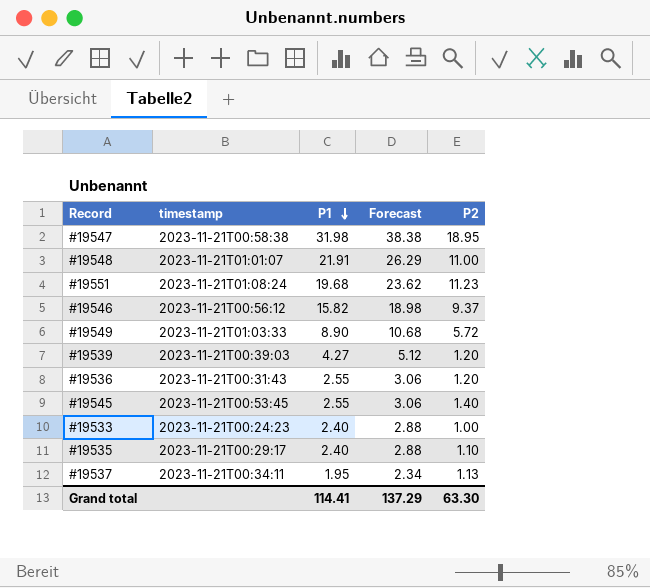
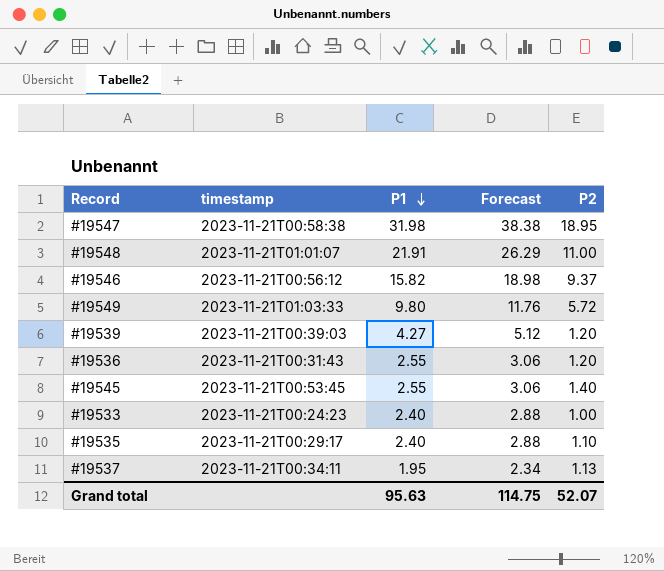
row #19551: 2023-11-21T01:08:24 | 19.68 | 23.62 | 11.23 -> none
#19549 | P1: 8.90 -> 9.80
#19549 | Forecast: 10.68 -> 11.76
Grand total | P1: 114.41 -> 95.63
Grand total | Forecast: 137.29 -> 114.75
Grand total | P2: 63.30 -> 52.07

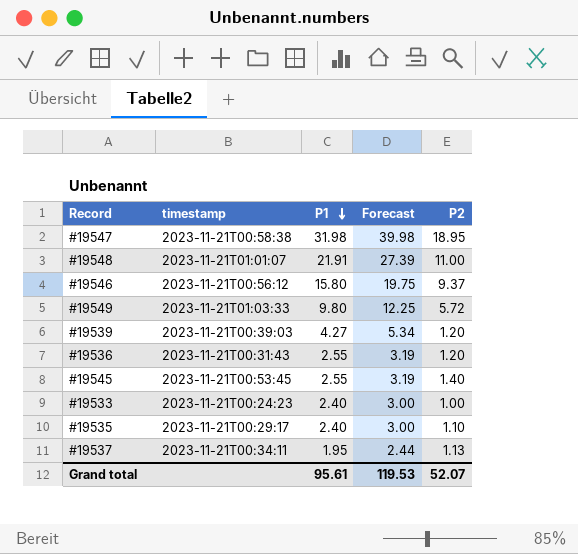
column Forecast | formula: [P1] * 1.2 -> [P1] * 1.25
#19546 | P1: 15.82 -> 15.80
Grand total | P1: 95.63 -> 95.61
Grand total | Forecast: 114.75 -> 119.53

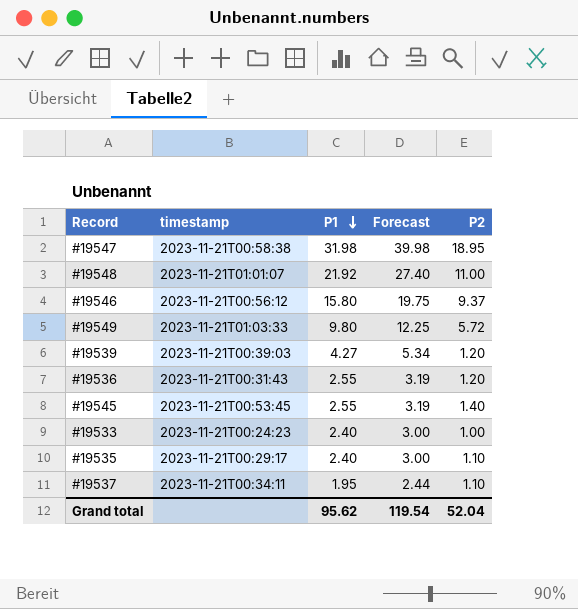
#19548 | P1: 21.91 -> 21.92
#19548 | Forecast: 27.39 -> 27.40
#19537 | P2: 1.13 -> 1.10
Grand total | P1: 95.61 -> 95.62
Grand total | Forecast: 119.53 -> 119.54
Grand total | P2: 52.07 -> 52.04

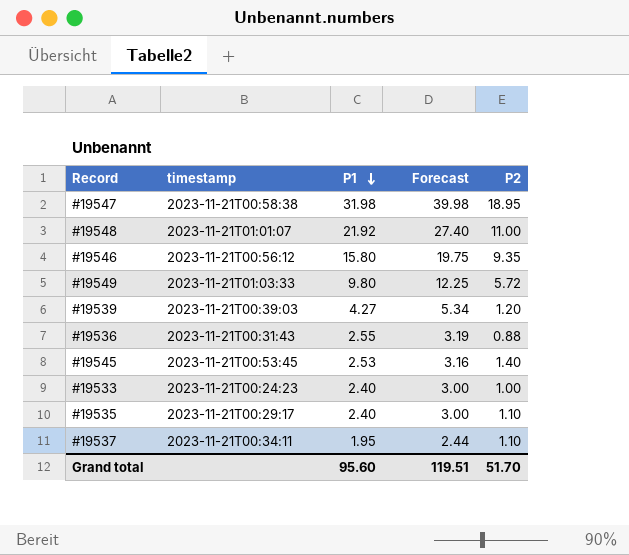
#19546 | P2: 9.37 -> 9.35
#19536 | P2: 1.20 -> 0.88
#19545 | P1: 2.55 -> 2.53
#19545 | Forecast: 3.19 -> 3.16
Grand total | P1: 95.62 -> 95.60
Grand total | Forecast: 119.54 -> 119.51
Grand total | P2: 52.04 -> 51.70

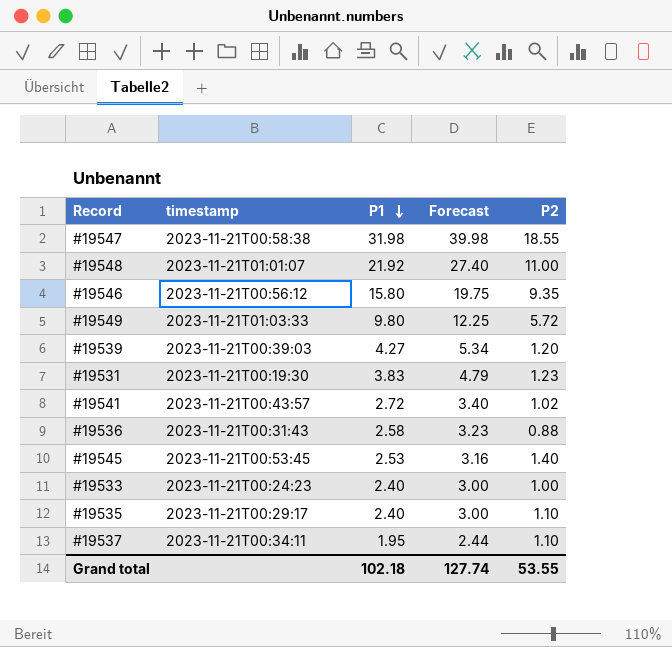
#19547 | P2: 18.95 -> 18.55
row #19531: none -> 2023-11-21T00:19:30 | 3.83 | 4.79 | 1.23
row #19541: none -> 2023-11-21T00:43:57 | 2.72 | 3.40 | 1.02
#19536 | P1: 2.55 -> 2.58
#19536 | Forecast: 3.19 -> 3.23
Grand total | P1: 95.60 -> 102.18
Grand total | Forecast: 119.51 -> 127.74
Grand total | P2: 51.70 -> 53.55

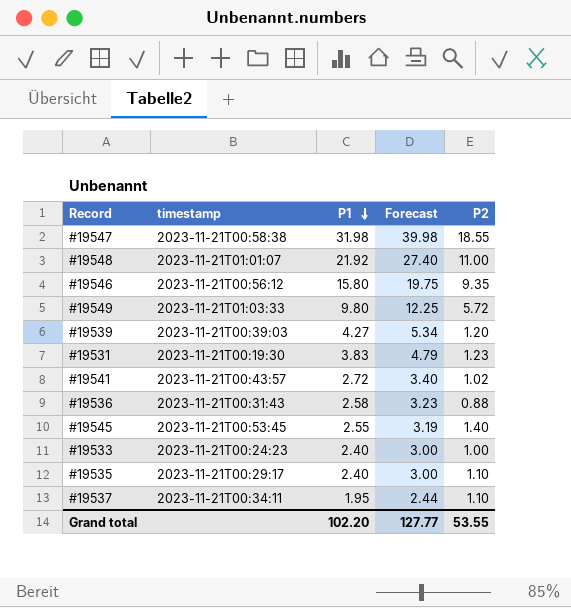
#19545 | P1: 2.53 -> 2.55
#19545 | Forecast: 3.16 -> 3.19
Grand total | P1: 102.18 -> 102.20
Grand total | Forecast: 127.74 -> 127.77

